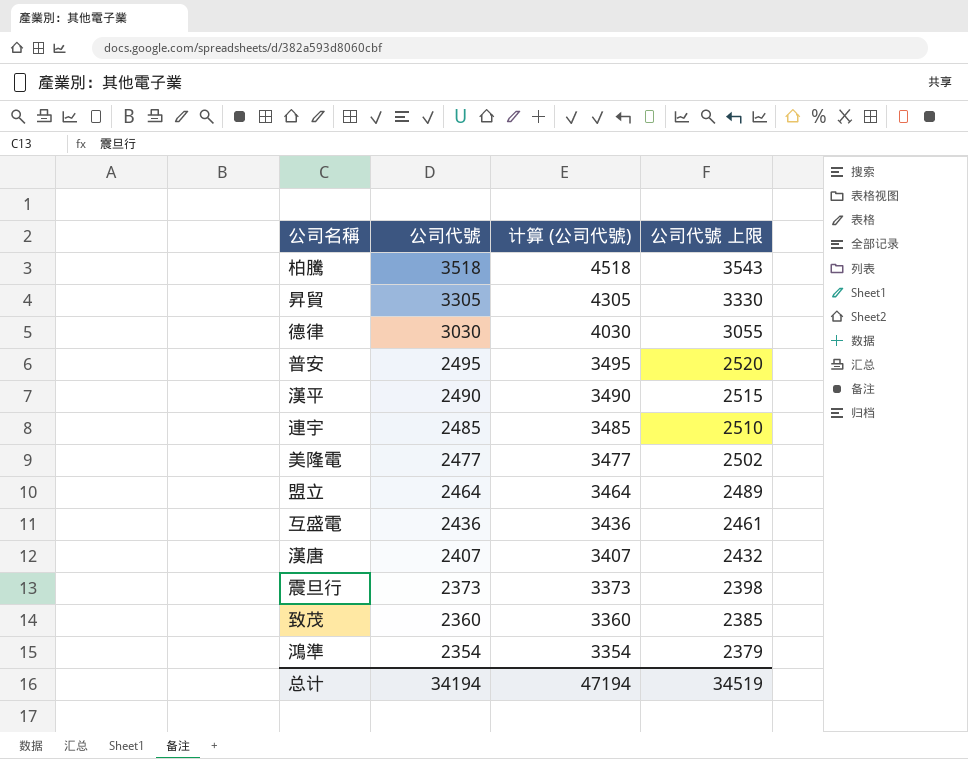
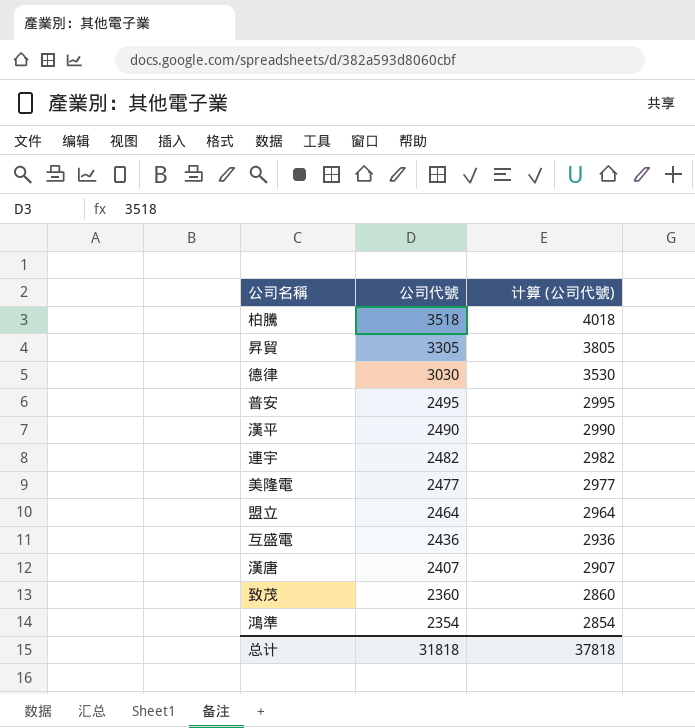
column 公司代號 上限 | formula: [公司代號] + 25 -> none
column 计算 (公司代號) | formula: [公司代號] + 1000 -> [公司代號] + 500
row 震旦行: 2373 | 3373 | 2398 -> none
連宇 | 公司代號: 2485 -> 2482
总计 | 公司代號: 34194 -> 31818
总计 | 计算 (公司代號): 47194 -> 37818

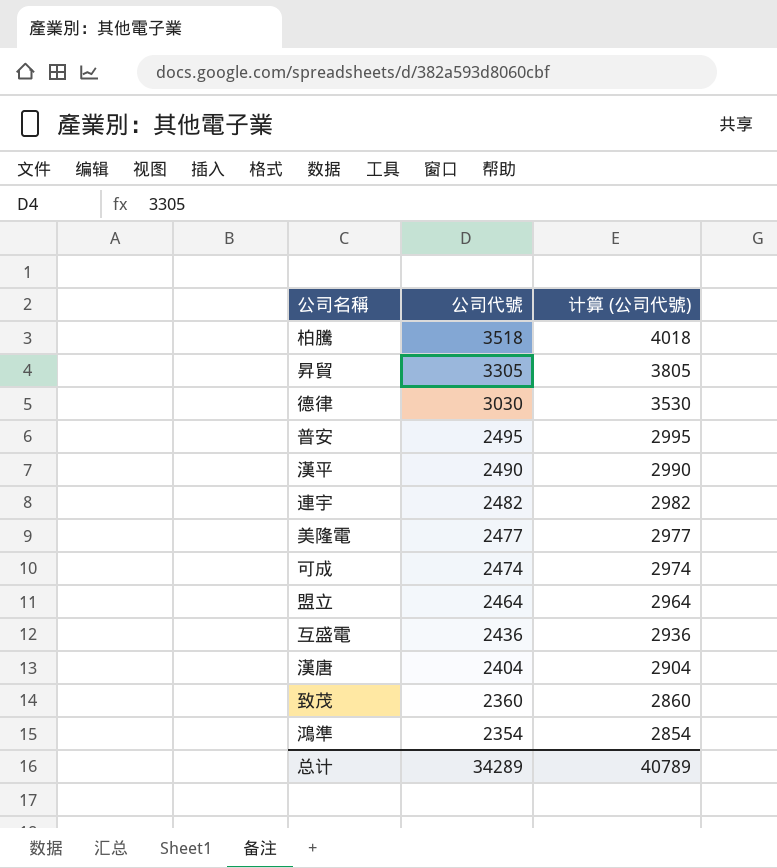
row 可成: none -> 2474 | 2974
漢唐 | 公司代號: 2407 -> 2404
漢唐 | 计算 (公司代號): 2907 -> 2904
总计 | 公司代號: 31818 -> 34289
总计 | 计算 (公司代號): 37818 -> 40789

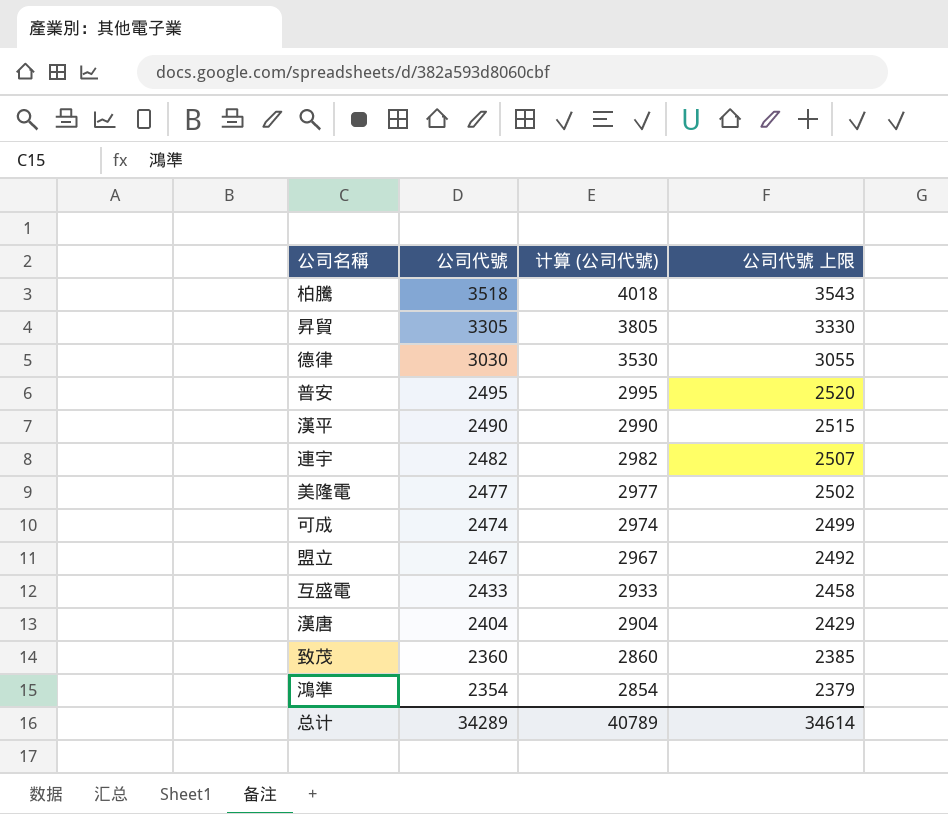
column 公司代號 上限 | formula: none -> [公司代號] + 25
盟立 | 公司代號: 2464 -> 2467
盟立 | 计算 (公司代號): 2964 -> 2967
互盛電 | 公司代號: 2436 -> 2433
互盛電 | 计算 (公司代號): 2936 -> 2933

